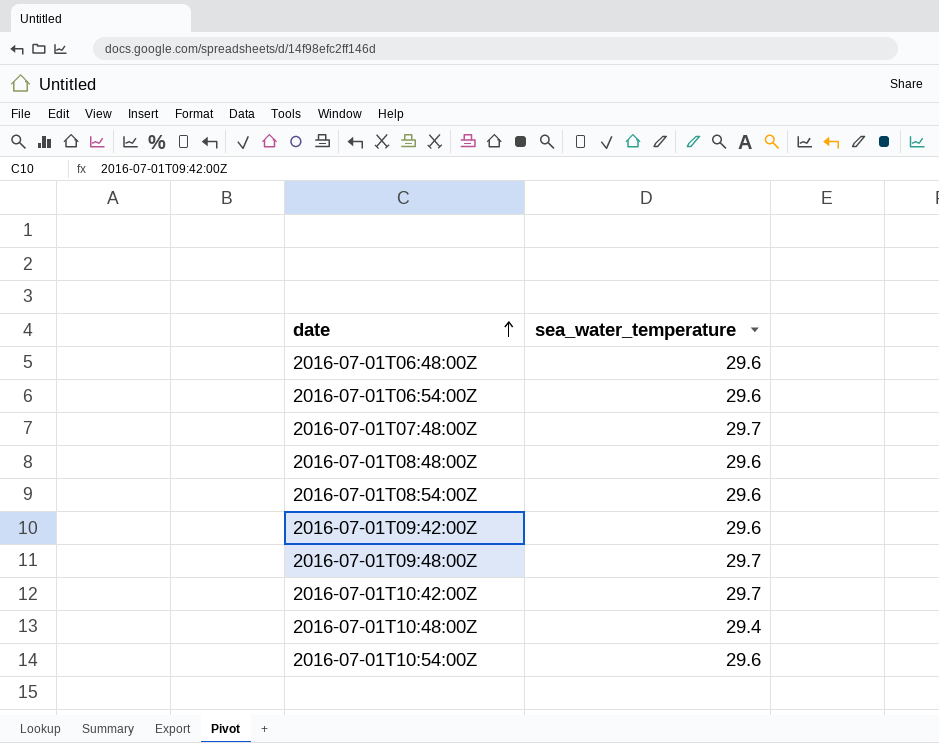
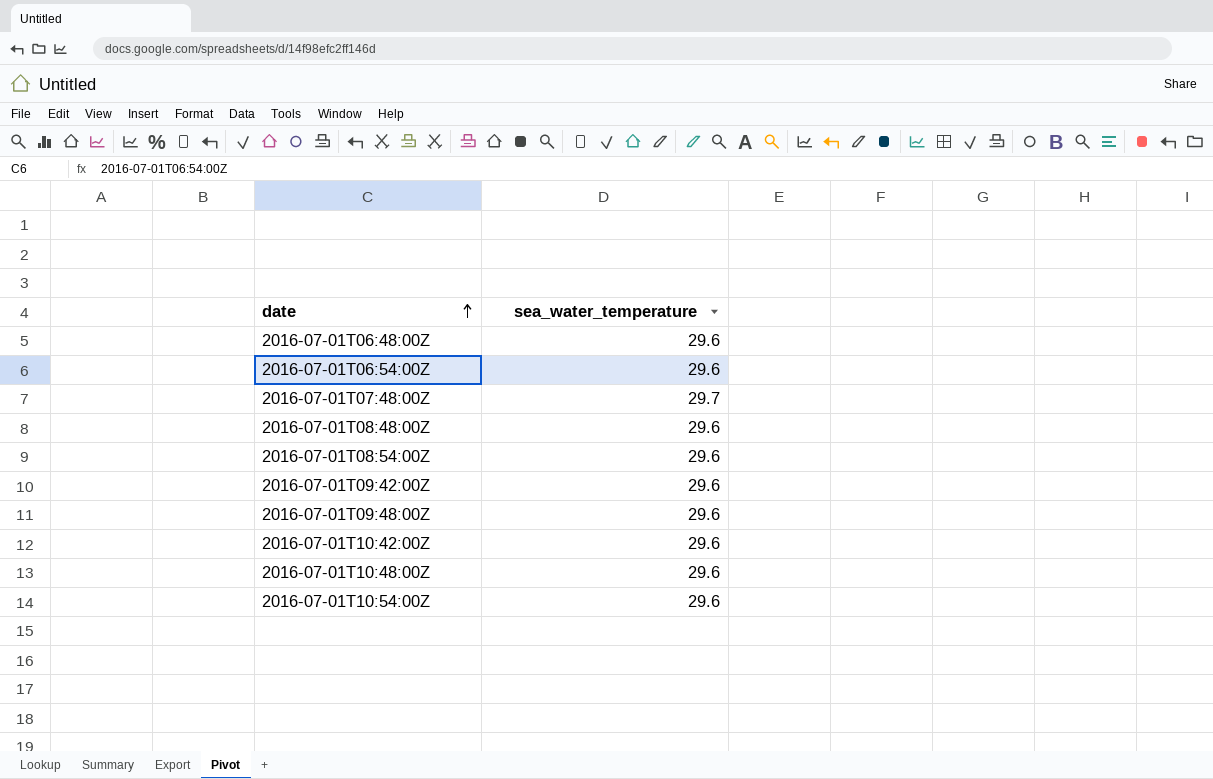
2016-07-01T09:48:00Z | sea_water_temperature: 29.7 -> 29.6
2016-07-01T10:42:00Z | sea_water_temperature: 29.7 -> 29.6
2016-07-01T10:48:00Z | sea_water_temperature: 29.4 -> 29.6

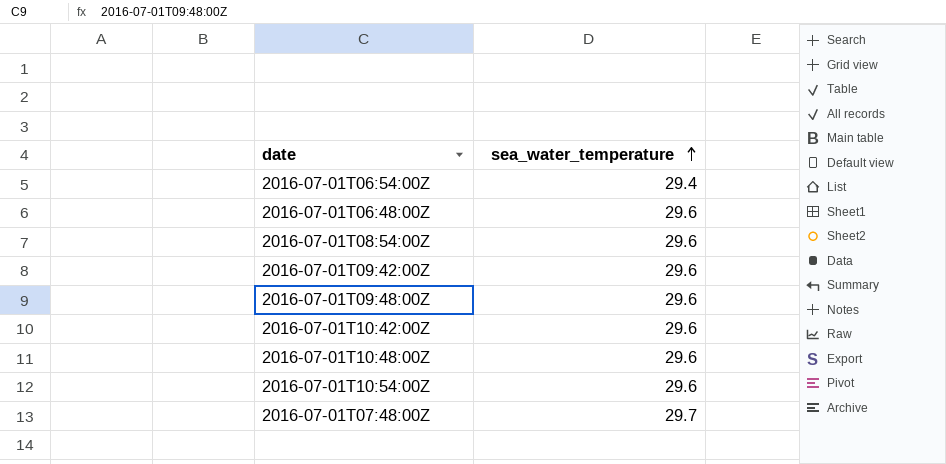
row order: date ascending -> sea_water_temperature ascending
row 2016-07-01T08:48:00Z: 29.6 -> none
2016-07-01T06:54:00Z | sea_water_temperature: 29.6 -> 29.4

